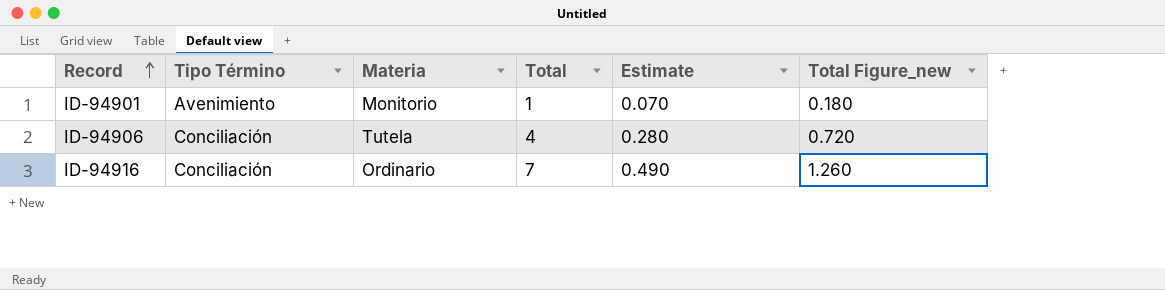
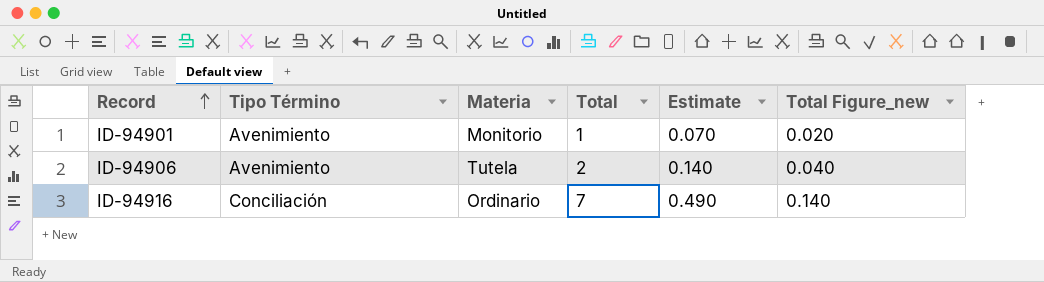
column Total Figure_new | formula: [Total] * 0.18 -> [Total] * 0.02
ID-94906 | Tipo Término: Conciliación -> Avenimiento
ID-94906 | Total: 4 -> 2
ID-94906 | Estimate: 0.280 -> 0.140

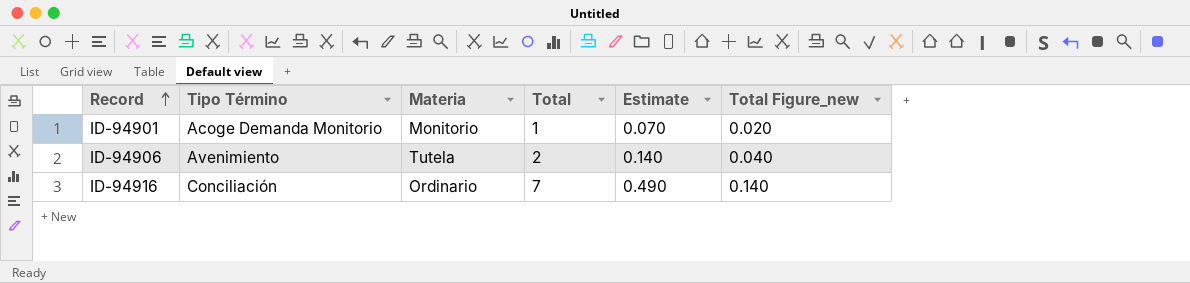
ID-94901 | Tipo Término: Avenimiento -> Acoge Demanda Monitorio

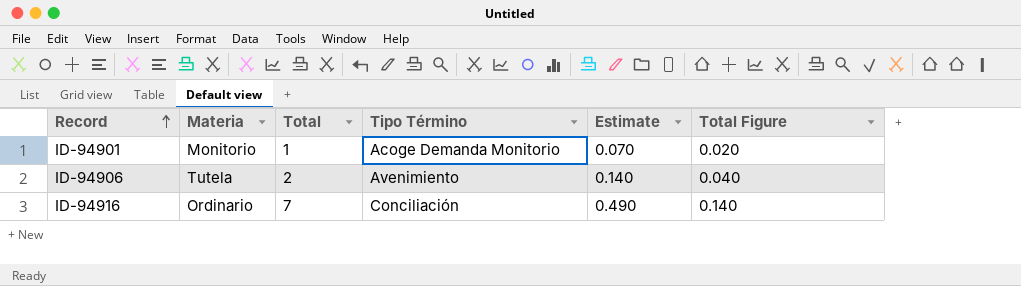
column Tipo Término | position: 2 -> 4
column name: Total Figure_new -> Total Figure

